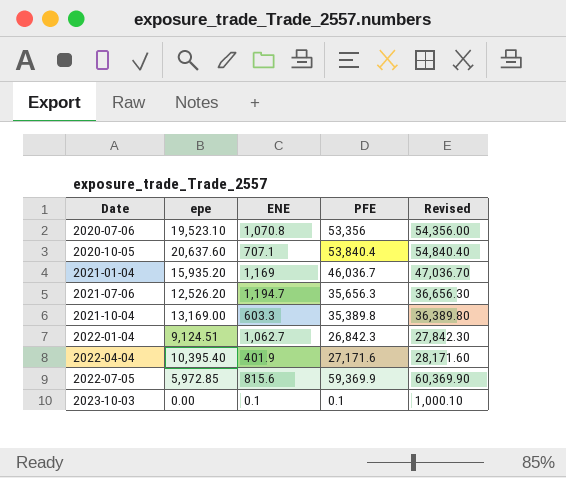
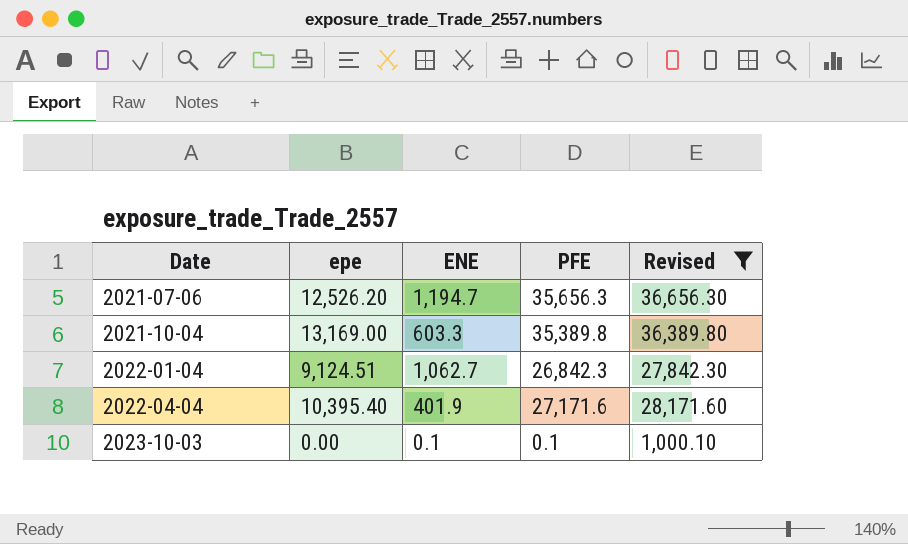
filter: none -> Revised <= 36,656.30

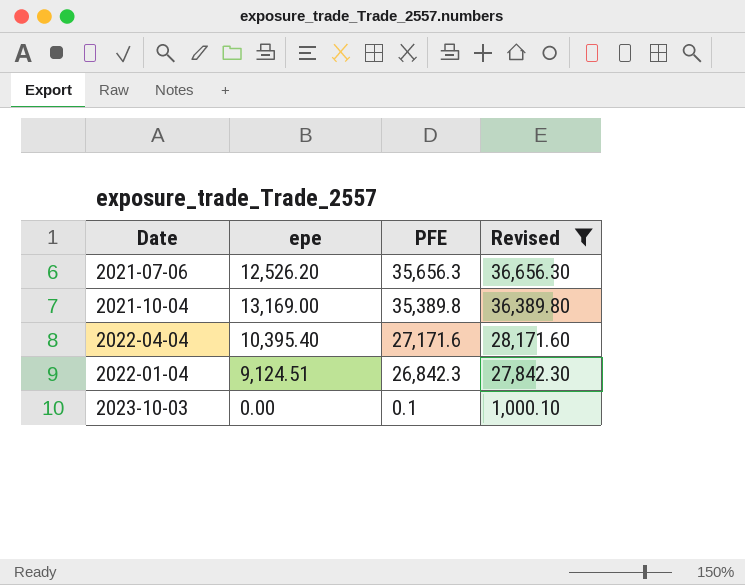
row order: Date ascending -> PFE descending
column ENE | position: 3 -> none

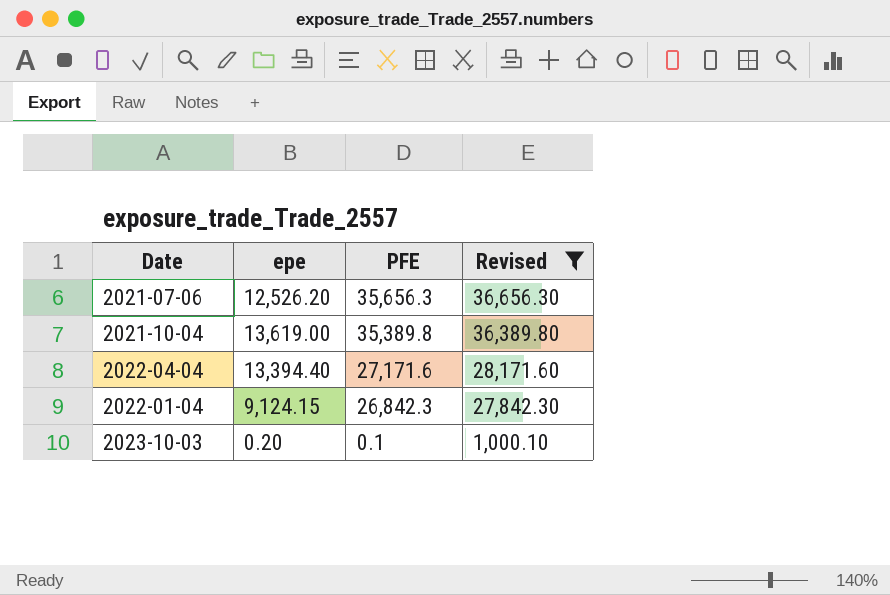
2021-10-04 | epe: 13,169.00 -> 13,619.00
2022-04-04 | epe: 10,395.40 -> 13,394.40
2022-01-04 | epe: 9,124.51 -> 9,124.15
2023-10-03 | epe: 0.00 -> 0.20

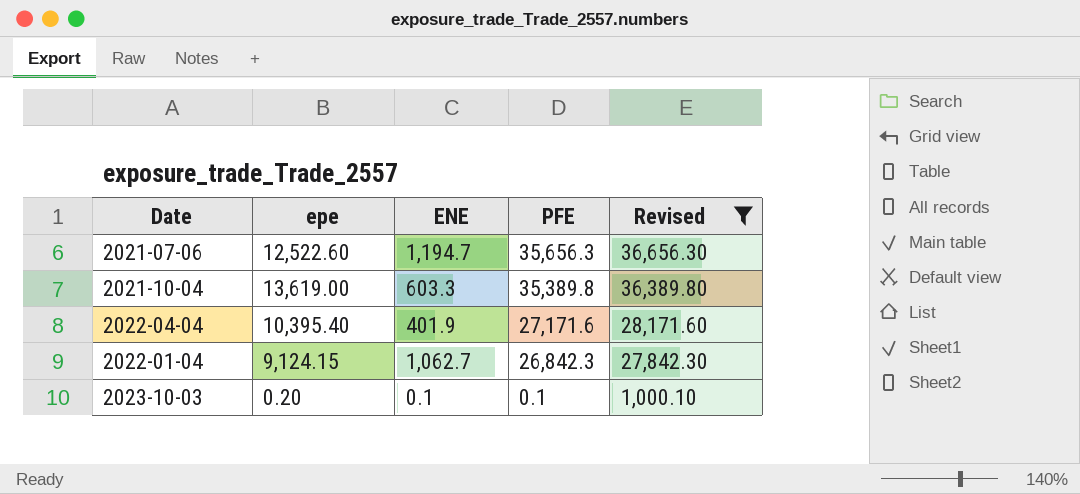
column ENE | position: none -> 3
2021-07-06 | epe: 12,526.20 -> 12,522.60
2022-04-04 | epe: 13,394.40 -> 10,395.40

